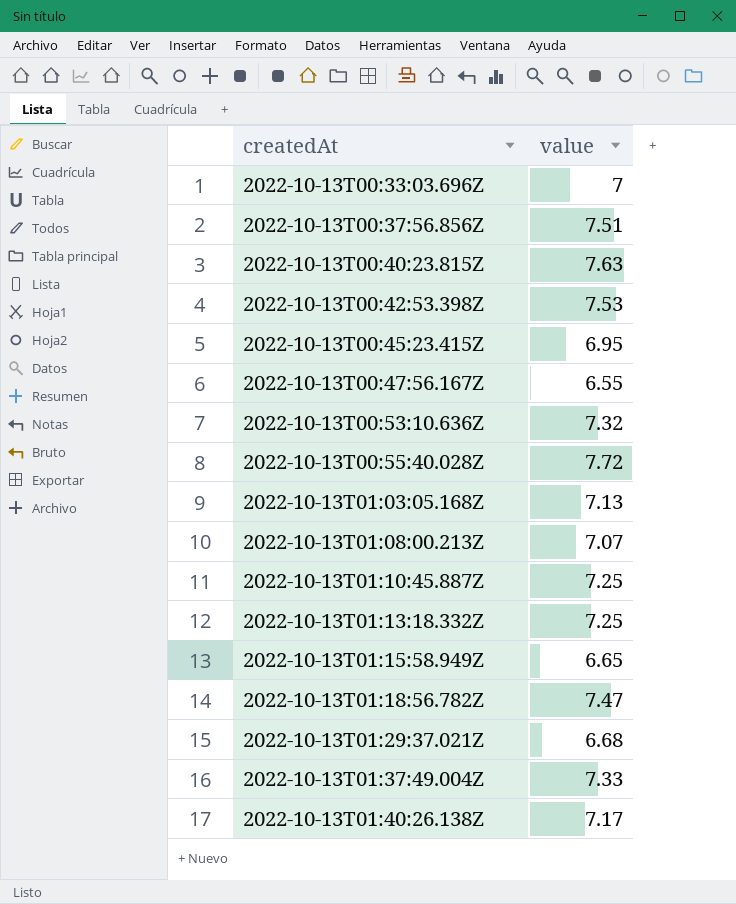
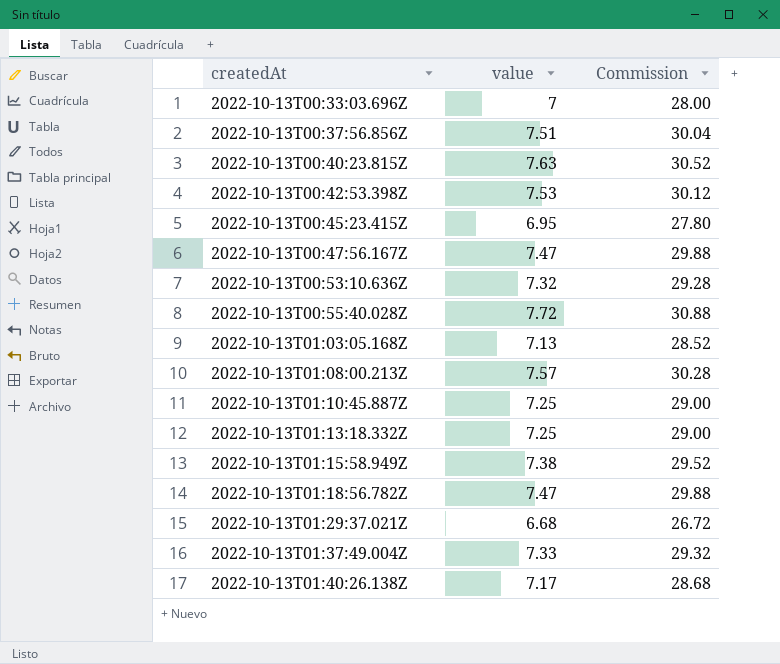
column Commission | formula: none -> [value] * 4
2022-10-13T00:47:56.167Z | value: 6.55 -> 7.47
2022-10-13T01:08:00.213Z | value: 7.07 -> 7.57
2022-10-13T01:15:58.949Z | value: 6.65 -> 7.38

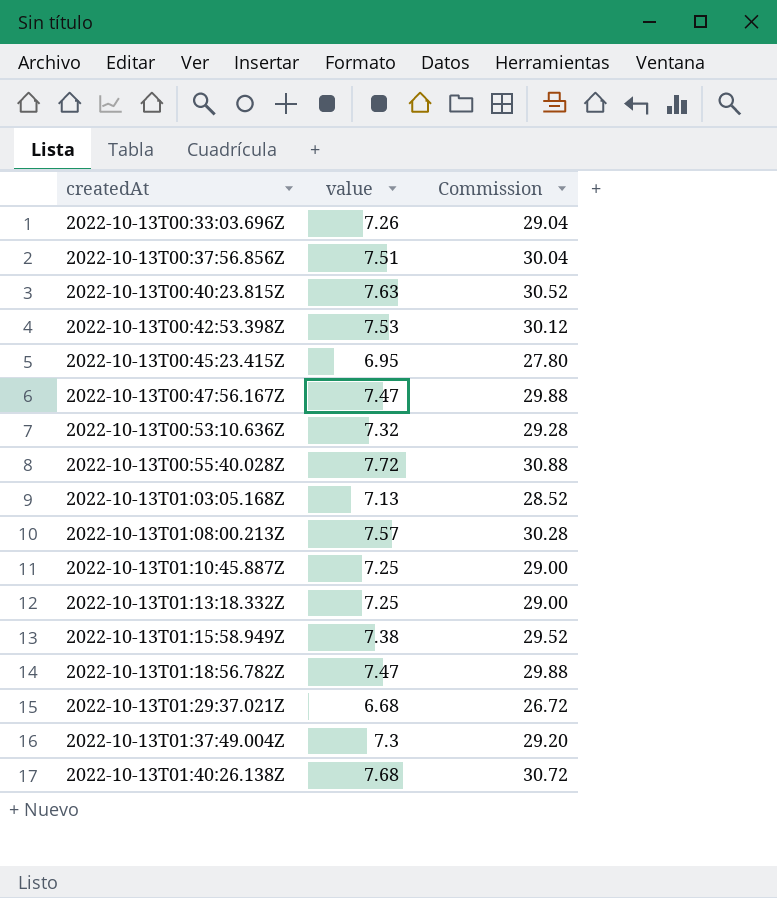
2022-10-13T00:33:03.696Z | value: 7 -> 7.26
2022-10-13T00:33:03.696Z | Commission: 28.00 -> 29.04
2022-10-13T01:37:49.004Z | value: 7.33 -> 7.3
2022-10-13T01:37:49.004Z | Commission: 29.32 -> 29.20
2022-10-13T01:40:26.138Z | value: 7.17 -> 7.68
2022-10-13T01:40:26.138Z | Commission: 28.68 -> 30.72

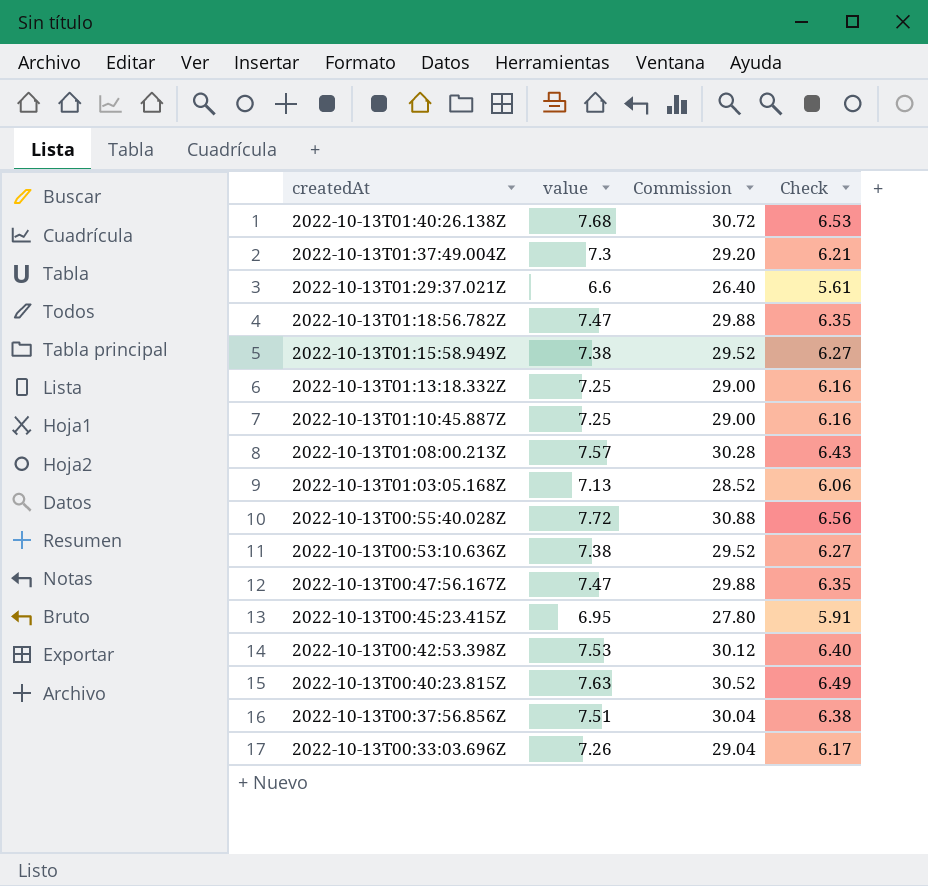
row order: createdAt ascending -> createdAt descending
column Check | formula: none -> [value] * 0.85
2022-10-13T01:29:37.021Z | value: 6.68 -> 6.6
2022-10-13T01:29:37.021Z | Commission: 26.72 -> 26.40
2022-10-13T00:53:10.636Z | value: 7.32 -> 7.38
2022-10-13T00:53:10.636Z | Commission: 29.28 -> 29.52

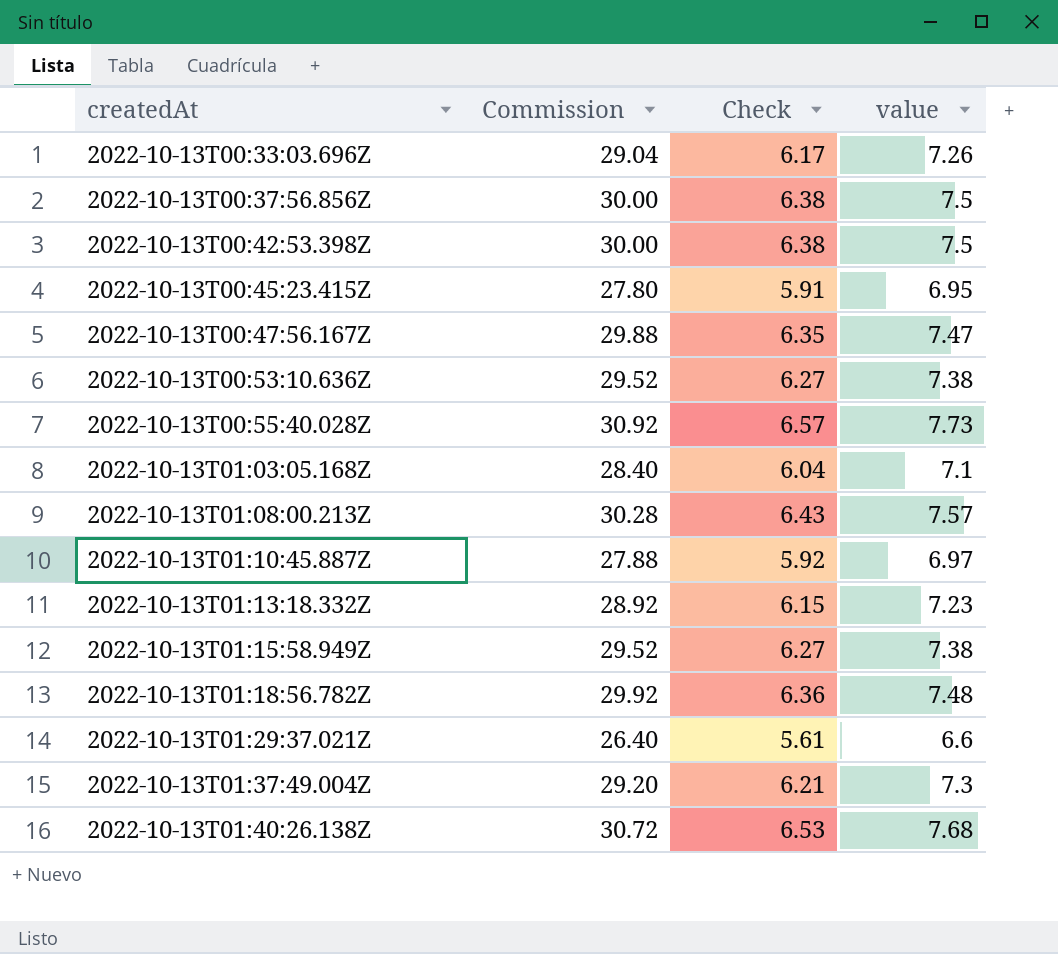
row order: createdAt descending -> createdAt ascending
column value | position: 2 -> 4
row 2022-10-13T00:40:23.815Z: 7.63 | 30.52 | 6.49 -> none
2022-10-13T00:37:56.856Z | Commission: 30.04 -> 30.00
2022-10-13T00:37:56.856Z | value: 7.51 -> 7.5
2022-10-13T00:42:53.398Z | Commission: 30.12 -> 30.00
2022-10-13T00:42:53.398Z | Check: 6.40 -> 6.38
2022-10-13T00:42:53.398Z | value: 7.53 -> 7.5
2022-10-13T00:55:40.028Z | Commission: 30.88 -> 30.92
2022-10-13T00:55:40.028Z | Check: 6.56 -> 6.57
2022-10-13T00:55:40.028Z | value: 7.72 -> 7.73
2022-10-13T01:03:05.168Z | Commission: 28.52 -> 28.40
2022-10-13T01:03:05.168Z | Check: 6.06 -> 6.04
2022-10-13T01:03:05.168Z | value: 7.13 -> 7.1
2022-10-13T01:10:45.887Z | Commission: 29.00 -> 27.88
2022-10-13T01:10:45.887Z | Check: 6.16 -> 5.92
2022-10-13T01:10:45.887Z | value: 7.25 -> 6.97
2022-10-13T01:13:18.332Z | Commission: 29.00 -> 28.92
2022-10-13T01:13:18.332Z | Check: 6.16 -> 6.15
2022-10-13T01:13:18.332Z | value: 7.25 -> 7.23
2022-10-13T01:18:56.782Z | Commission: 29.88 -> 29.92
2022-10-13T01:18:56.782Z | Check: 6.35 -> 6.36
2022-10-13T01:18:56.782Z | value: 7.47 -> 7.48

